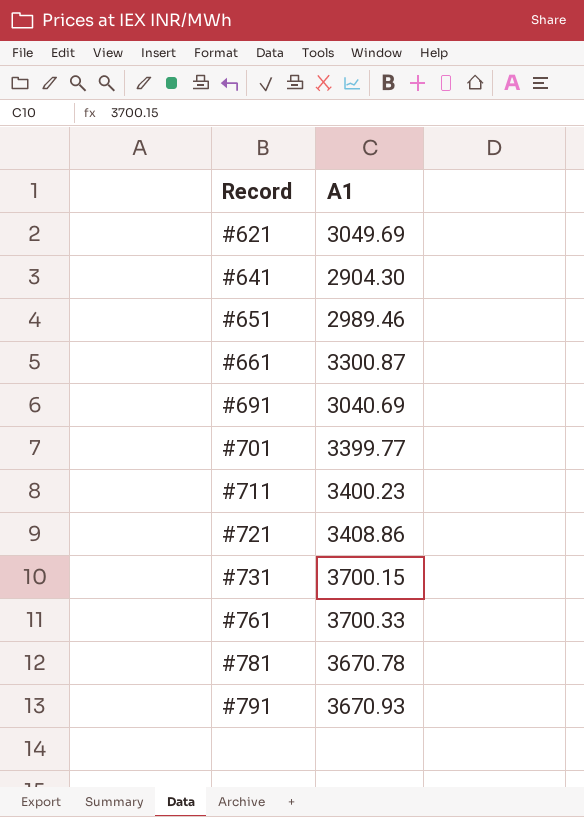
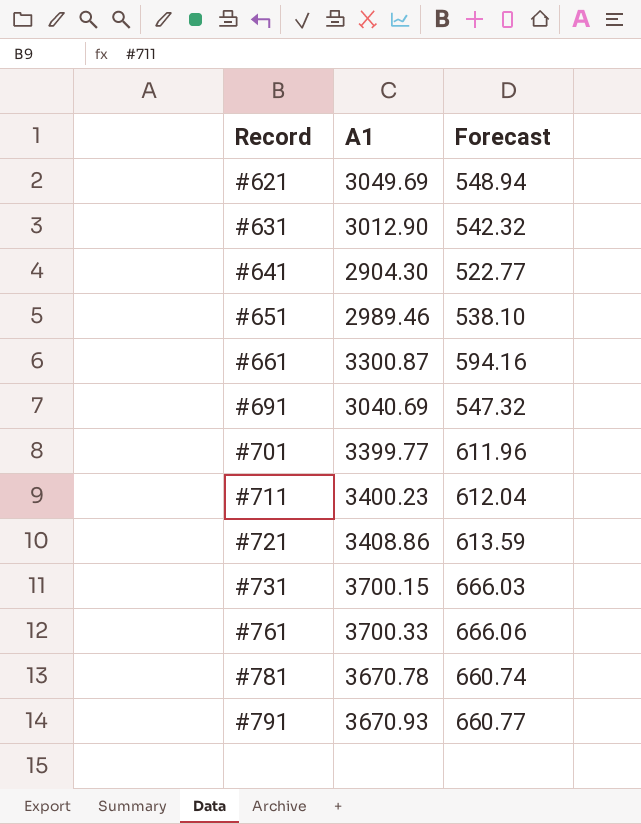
column Forecast | formula: none -> [A1] * 0.18
row #631: none -> 3012.90 | 542.32

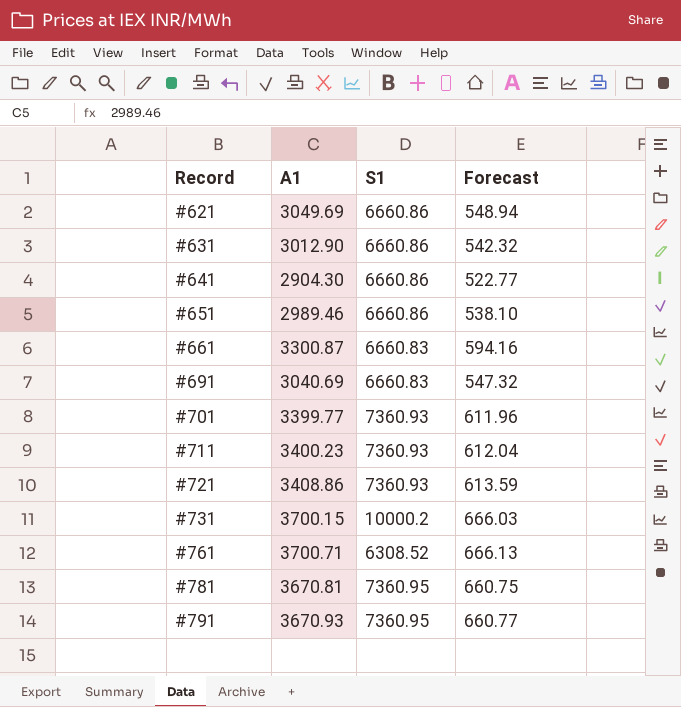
column S1 | position: none -> 3
#761 | A1: 3700.33 -> 3700.71
#761 | Forecast: 666.06 -> 666.13
#781 | A1: 3670.78 -> 3670.81
#781 | Forecast: 660.74 -> 660.75

